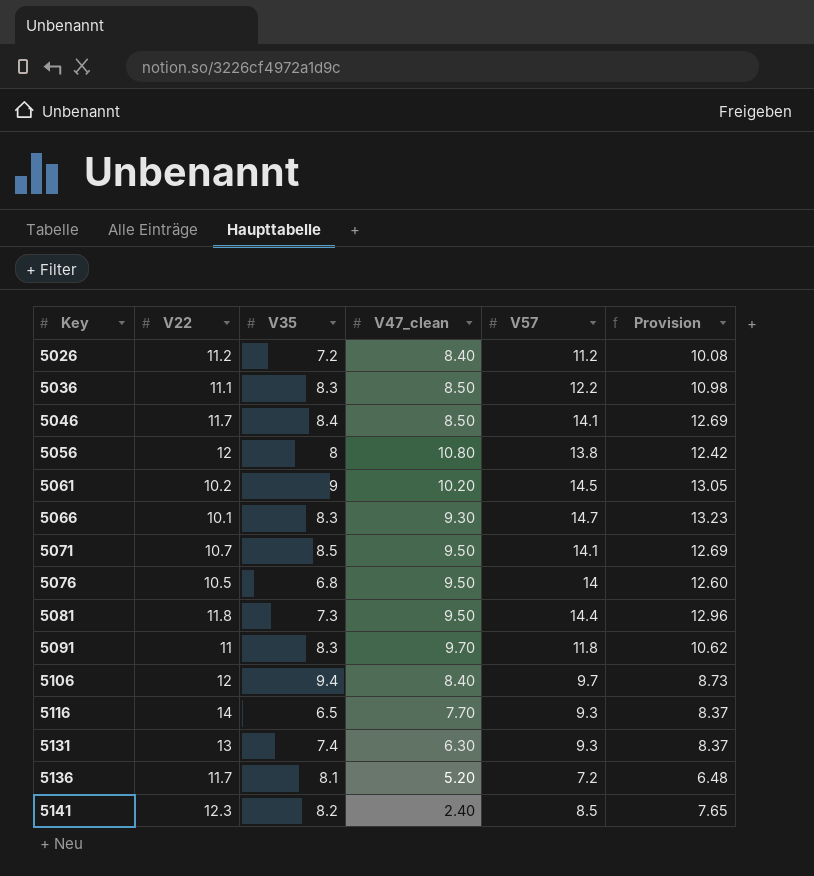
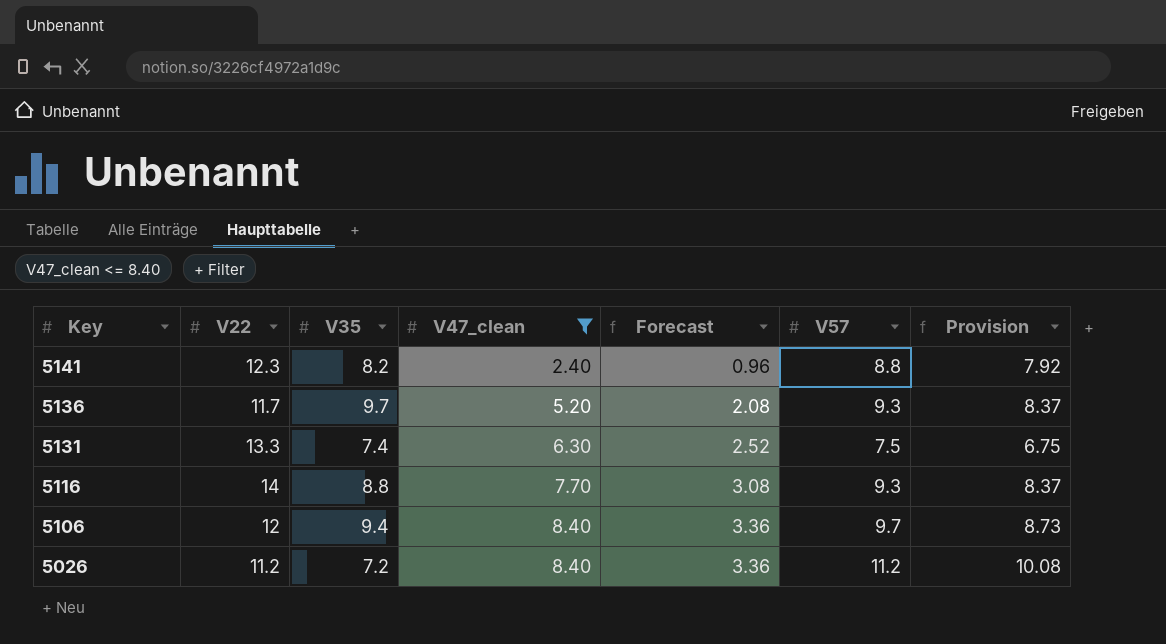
filter: none -> V47_clean <= 8.40
row order: Key ascending -> Key descending
column Forecast | formula: none -> [V47_clean] * 0.4
5141 | V57: 8.5 -> 8.8
5141 | Provision: 7.65 -> 7.92
5136 | V35: 8.1 -> 9.7
5136 | V57: 7.2 -> 9.3
5136 | Provision: 6.48 -> 8.37
5131 | V22: 13 -> 13.3
5131 | V57: 9.3 -> 7.5
5131 | Provision: 8.37 -> 6.75
5116 | V35: 6.5 -> 8.8

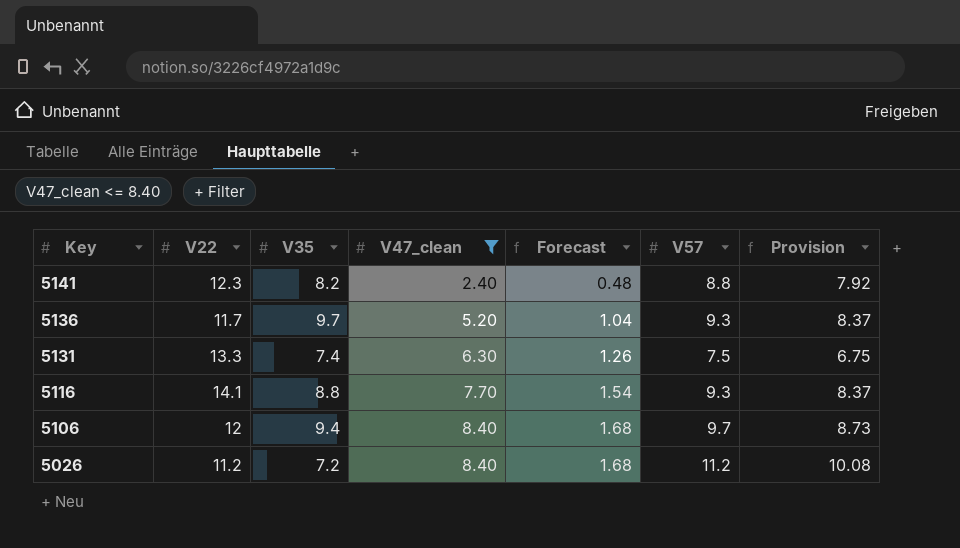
column Forecast | formula: [V47_clean] * 0.4 -> [V47_clean] * 0.2
5116 | V22: 14 -> 14.1

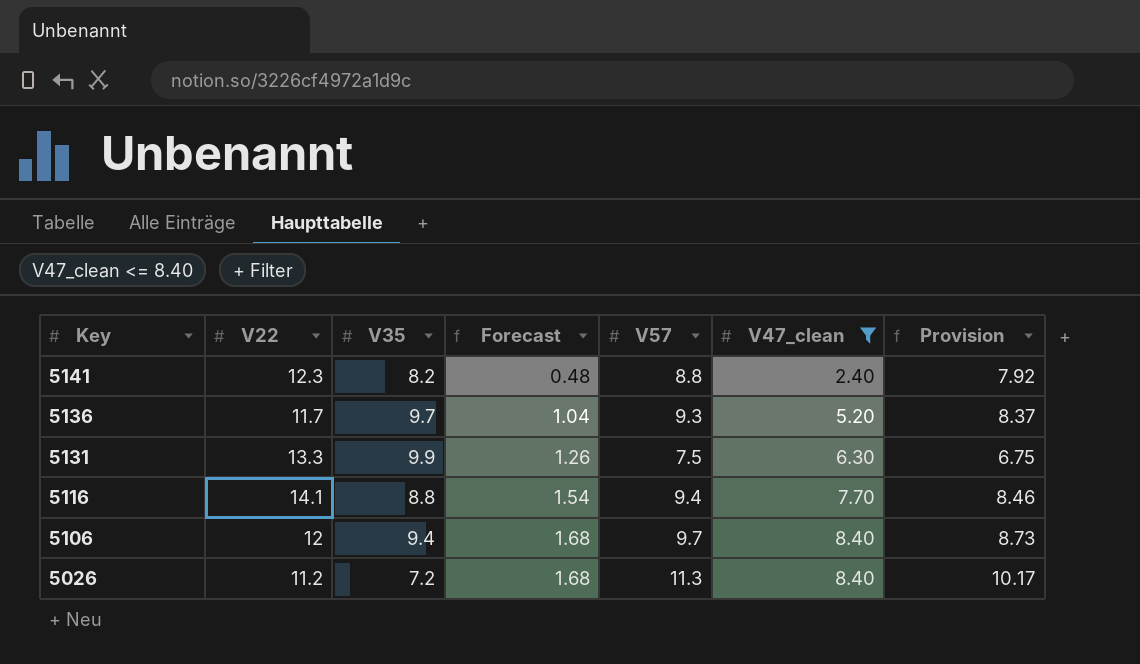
column V47_clean | position: 4 -> 6
5131 | V35: 7.4 -> 9.9
5116 | V57: 9.3 -> 9.4
5116 | Provision: 8.37 -> 8.46
5026 | V57: 11.2 -> 11.3
5026 | Provision: 10.08 -> 10.17

